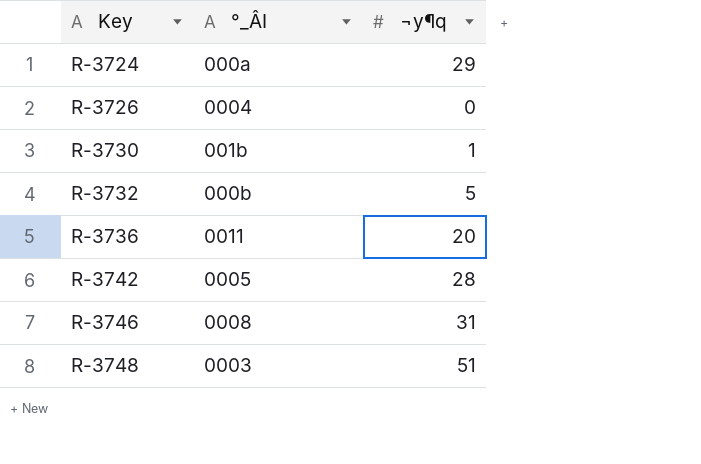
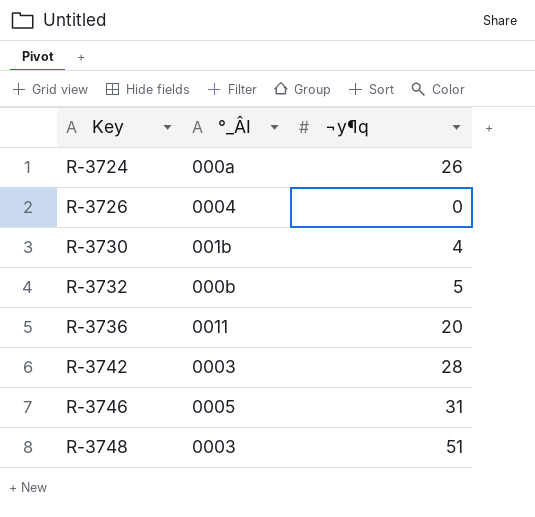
R-3724 | ¬y¶q: 29 -> 26
R-3730 | ¬y¶q: 1 -> 4
R-3742 | °_ÂI: 0005 -> 0003
R-3746 | °_ÂI: 0008 -> 0005

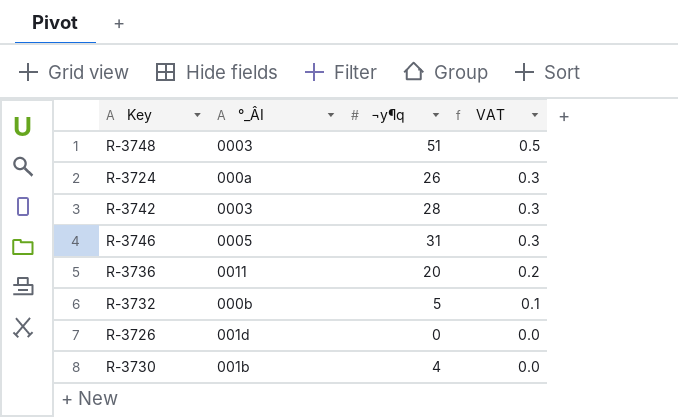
row order: Key ascending -> VAT descending
column VAT | formula: none -> [¬y¶q] * 0.01
R-3726 | °_ÂI: 0004 -> 001d

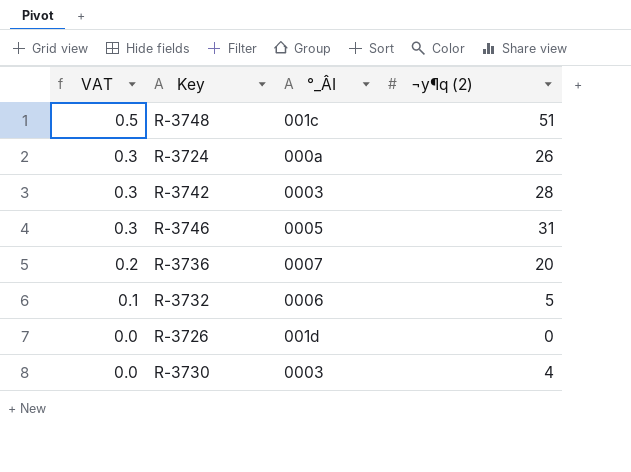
column VAT | position: 4 -> 1
column name: ¬y¶q -> ¬y¶q (2)
R-3748 | °_ÂI: 0003 -> 001c
R-3736 | °_ÂI: 0011 -> 0007
R-3732 | °_ÂI: 000b -> 0006
R-3730 | °_ÂI: 001b -> 0003

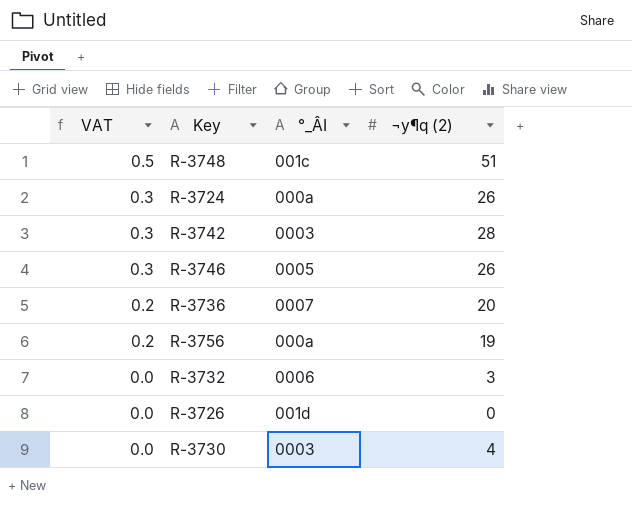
R-3746 | ¬y¶q (2): 31 -> 26
row R-3756: none -> 0.2 | 000a | 19
R-3732 | VAT: 0.1 -> 0.0
R-3732 | ¬y¶q (2): 5 -> 3

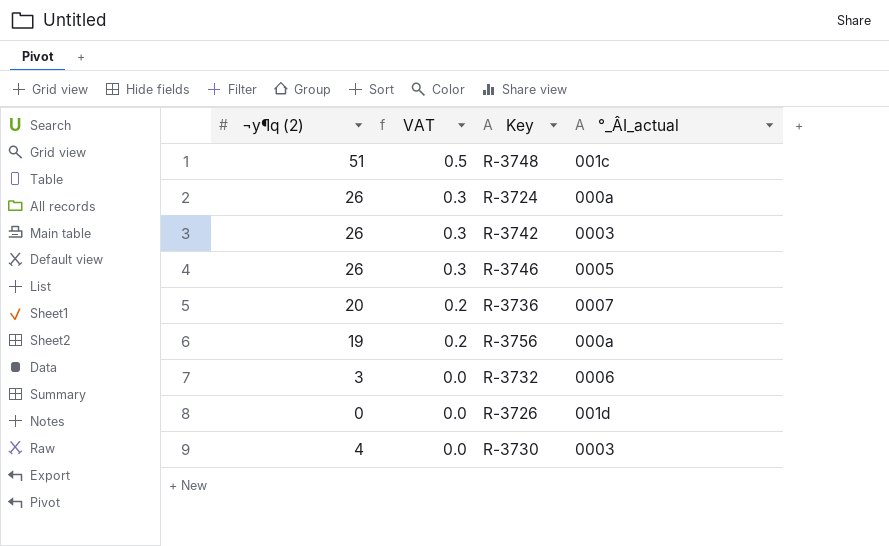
column ¬y¶q (2) | position: 4 -> 1
column name: °_ÂI -> °_ÂI_actual
R-3742 | ¬y¶q (2): 28 -> 26

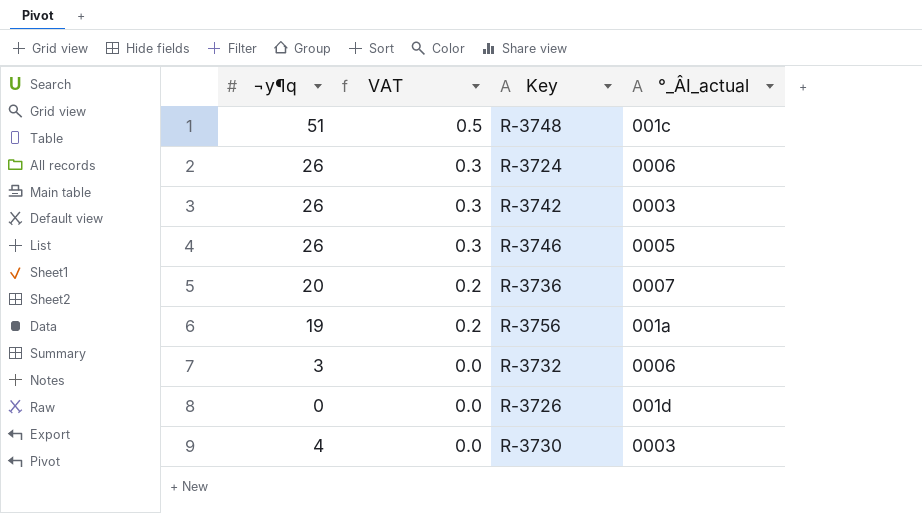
column name: ¬y¶q (2) -> ¬y¶q
R-3724 | °_ÂI_actual: 000a -> 0006
R-3756 | °_ÂI_actual: 000a -> 001a

